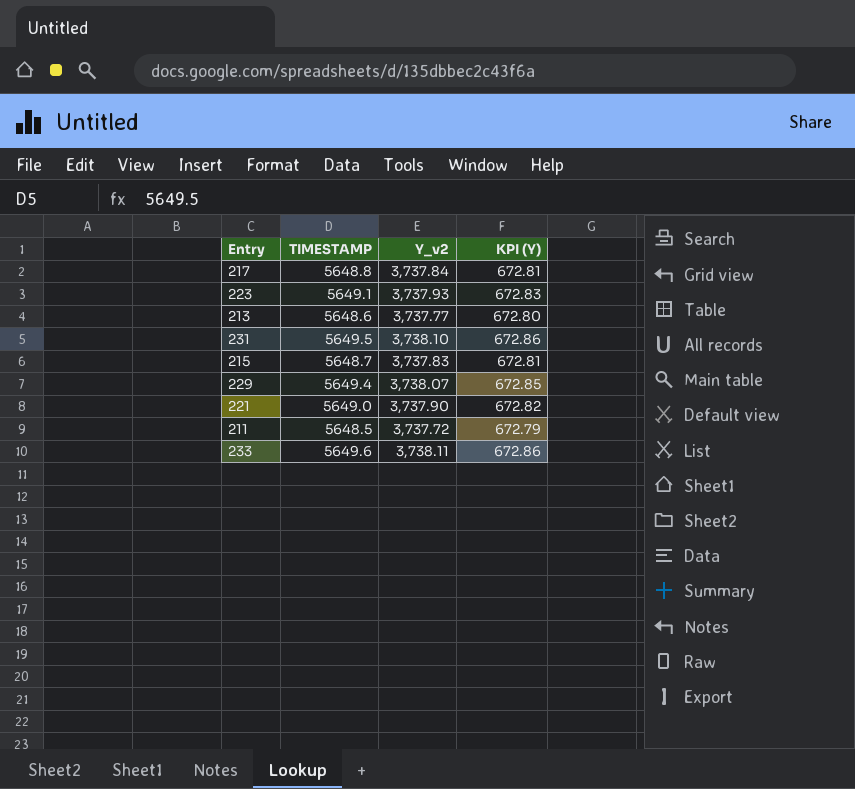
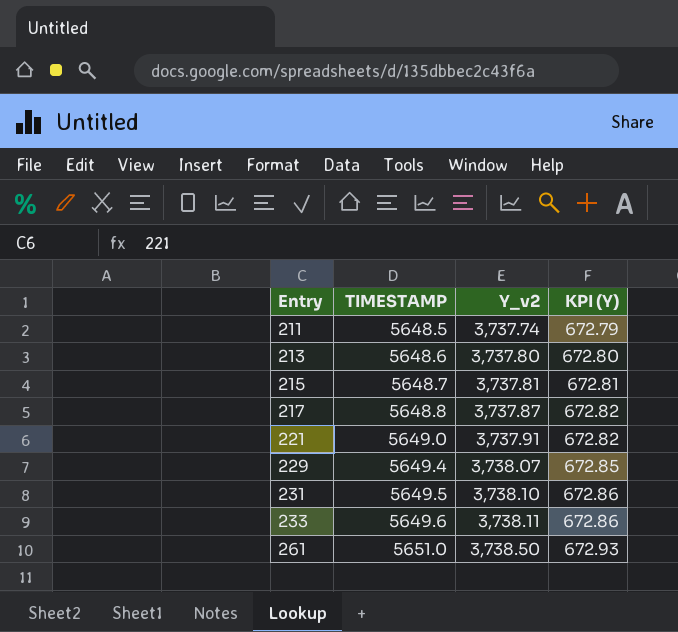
row order: none -> Entry ascending
row 223: 5649.1 | 3,737.93 | 672.83 -> none
211 | Y_v2: 3,737.72 -> 3,737.74
213 | Y_v2: 3,737.77 -> 3,737.80
215 | Y_v2: 3,737.83 -> 3,737.81
217 | Y_v2: 3,737.84 -> 3,737.87
217 | KPI (Y): 672.81 -> 672.82
221 | Y_v2: 3,737.90 -> 3,737.91
row 261: none -> 5651.0 | 3,738.50 | 672.93

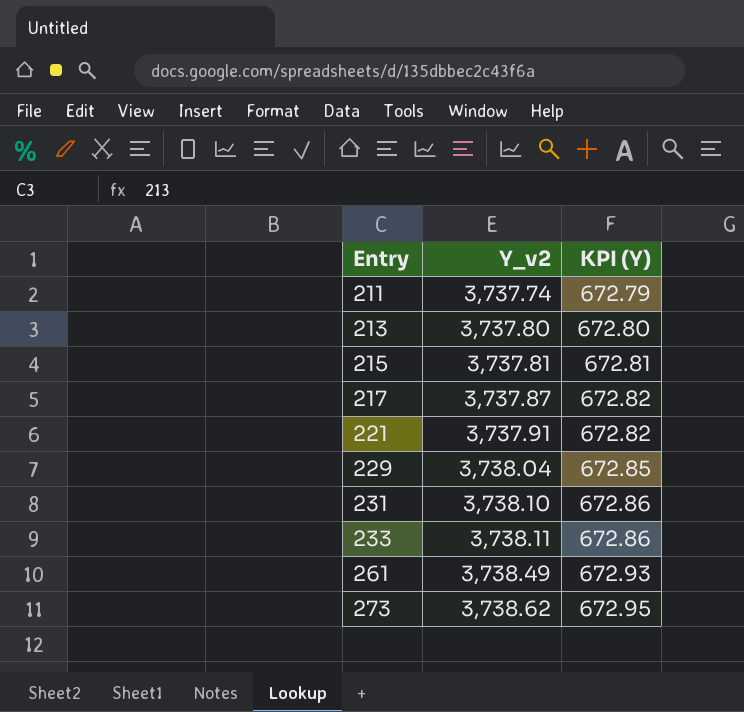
column TIMESTAMP | position: 2 -> none
229 | Y_v2: 3,738.07 -> 3,738.04
261 | Y_v2: 3,738.50 -> 3,738.49
row 273: none -> 3,738.62 | 672.95

